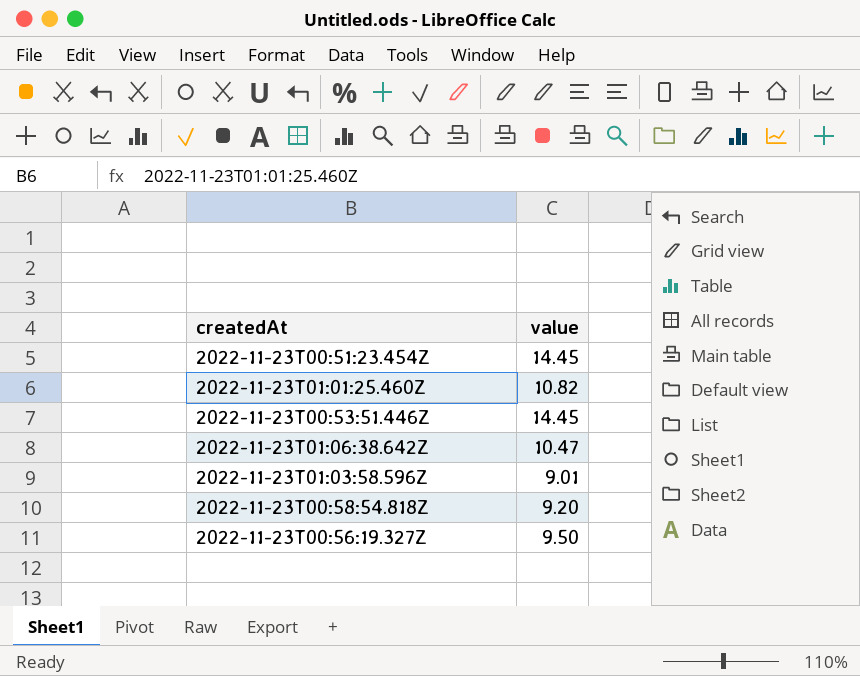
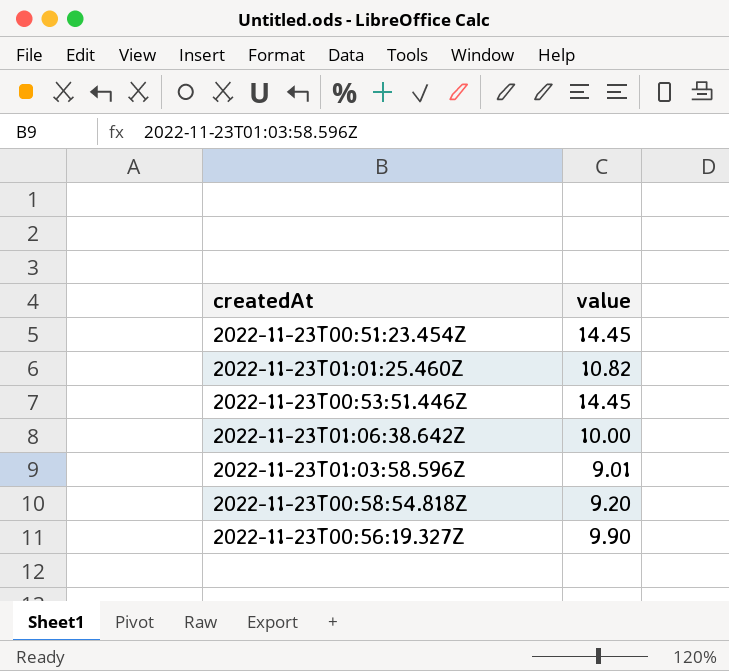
2022-11-23T01:06:38.642Z | value: 10.47 -> 10.00
2022-11-23T00:56:19.327Z | value: 9.50 -> 9.90

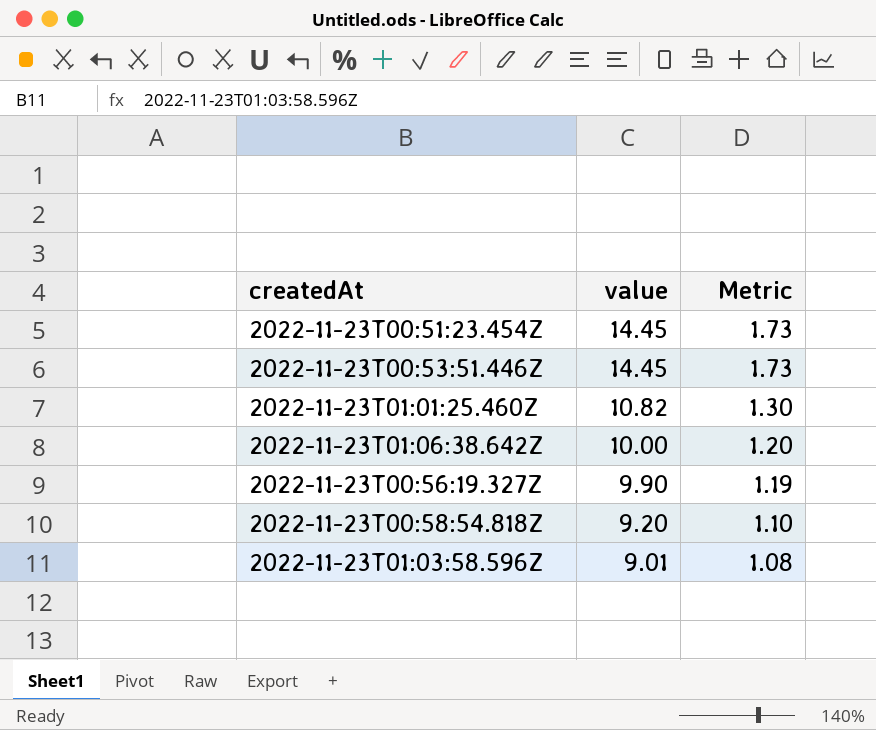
row order: none -> value descending
column Metric | formula: none -> [value] * 0.12

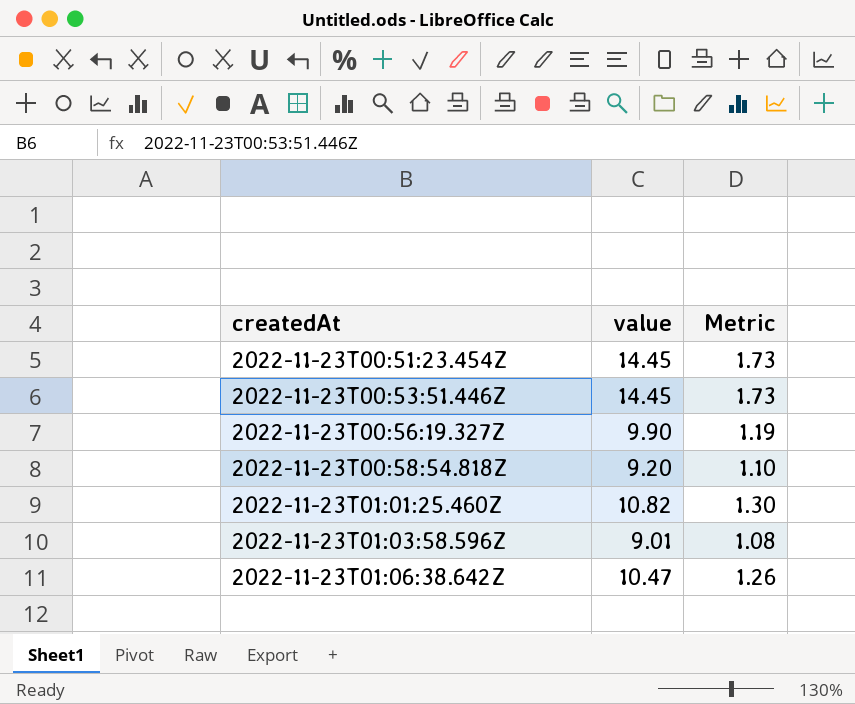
row order: value descending -> createdAt ascending
2022-11-23T01:06:38.642Z | value: 10.00 -> 10.47
2022-11-23T01:06:38.642Z | Metric: 1.20 -> 1.26

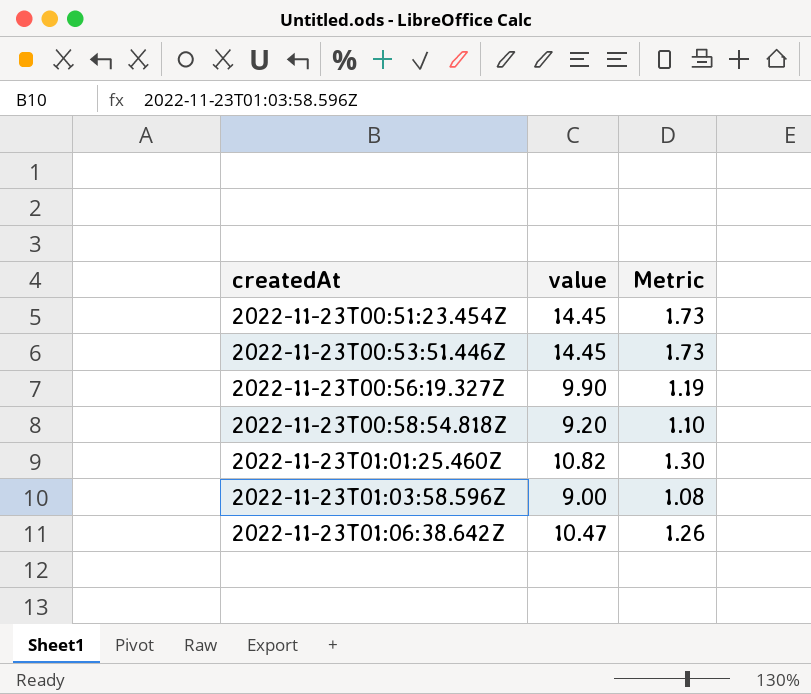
2022-11-23T01:03:58.596Z | value: 9.01 -> 9.00

